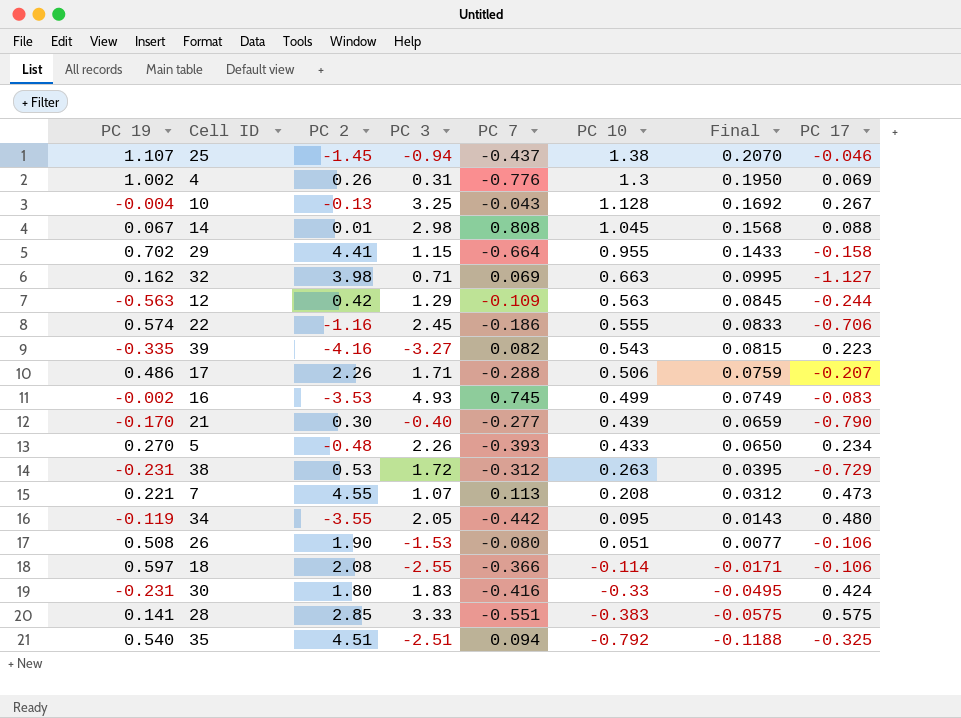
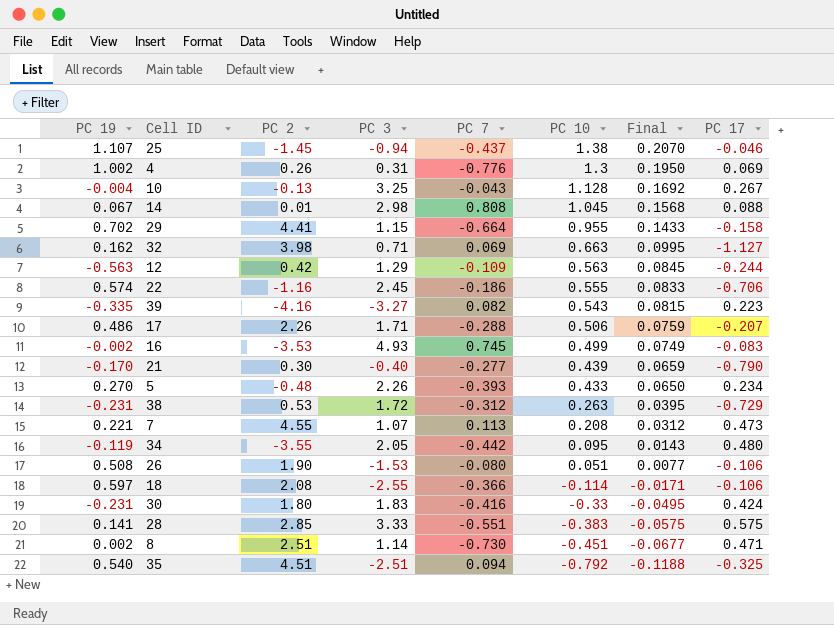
row 8: none -> 0.002 | 2.51 | 1.14 | -0.730 | -0.451 | -0.0677 | 0.471

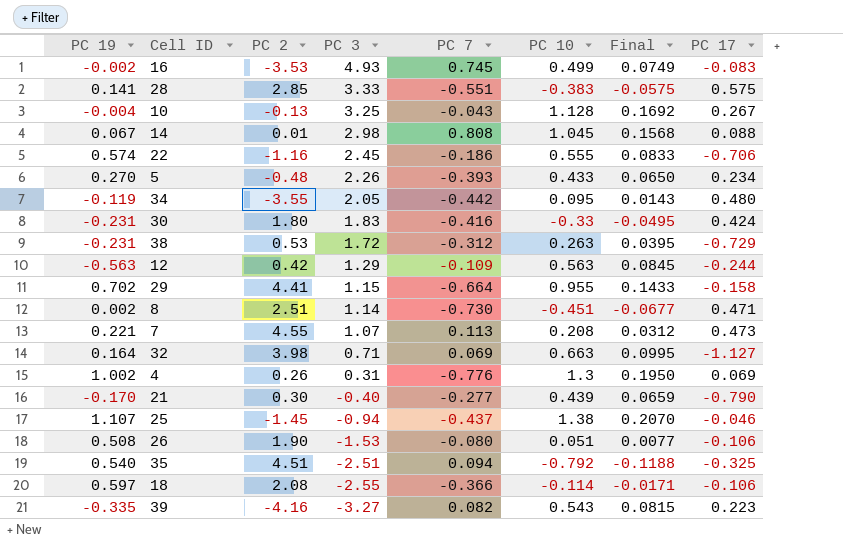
row order: PC 10 descending -> PC 3 descending
row 17: 0.486 | 2.26 | 1.71 | -0.288 | 0.506 | 0.0759 | -0.207 -> none
32 | PC 19: 0.162 -> 0.164

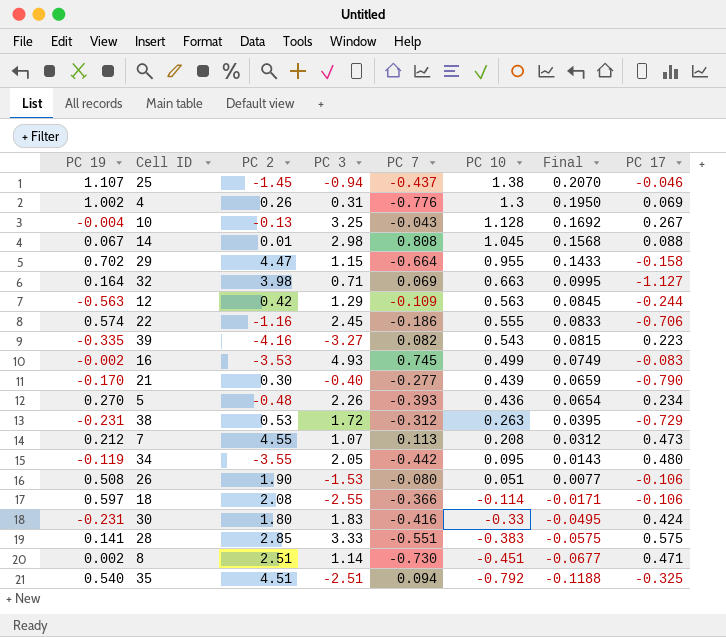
row order: PC 3 descending -> PC 10 descending
29 | PC 2: 4.41 -> 4.47
5 | PC 10: 0.433 -> 0.436
5 | Final: 0.0650 -> 0.0654
7 | PC 19: 0.221 -> 0.212

